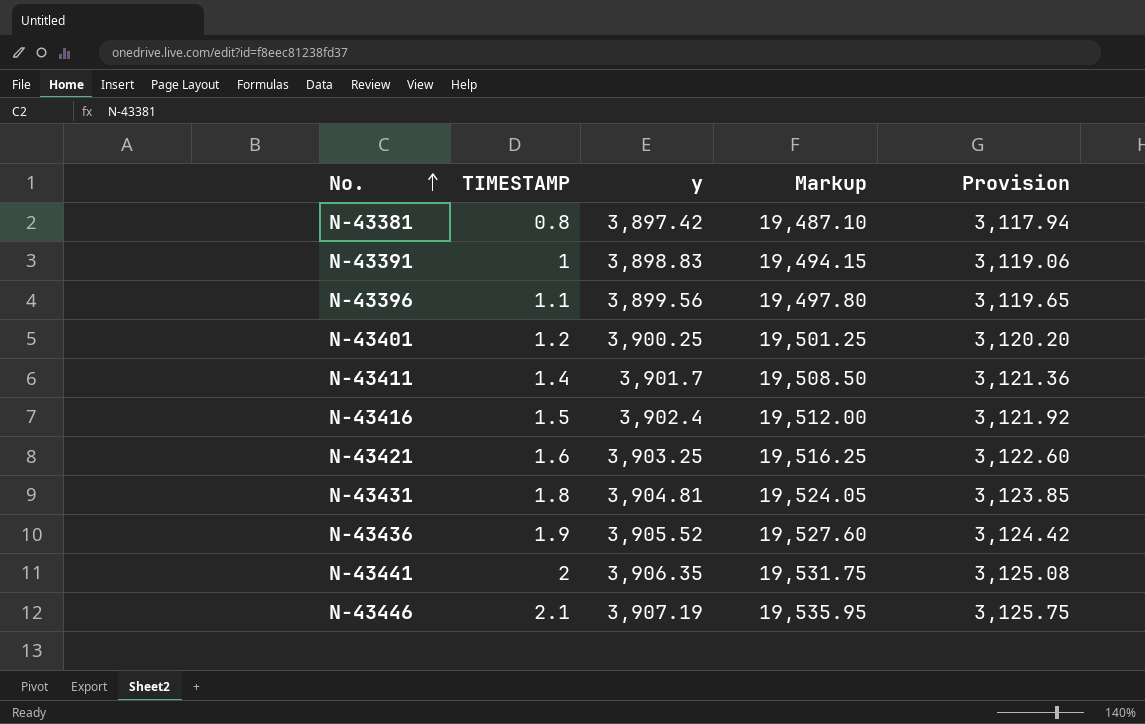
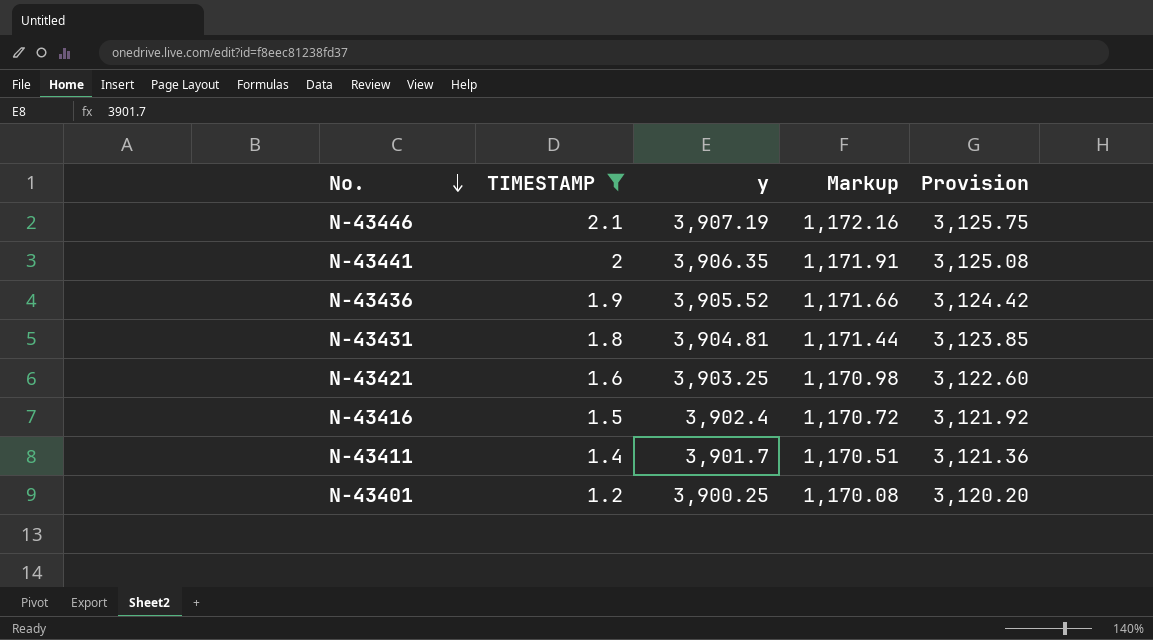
filter: none -> TIMESTAMP >= 1.2
row order: No. ascending -> No. descending
column Markup | formula: [y] * 5 -> [y] * 0.3

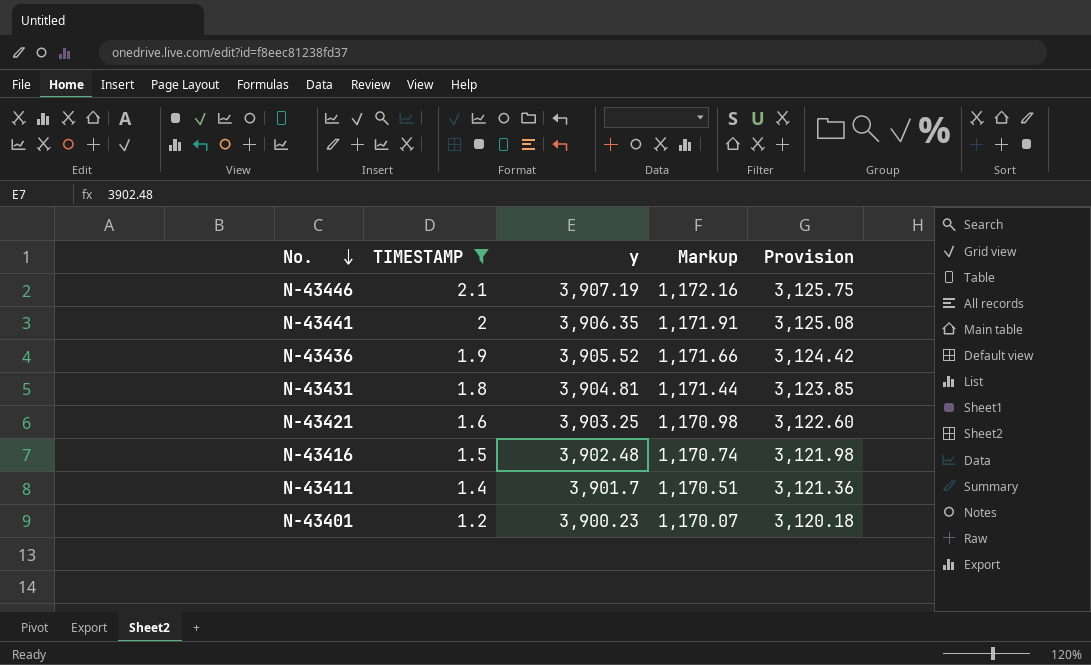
N-43416 | y: 3,902.4 -> 3,902.48
N-43416 | Markup: 1,170.72 -> 1,170.74
N-43416 | Provision: 3,121.92 -> 3,121.98
N-43401 | y: 3,900.25 -> 3,900.23
N-43401 | Markup: 1,170.08 -> 1,170.07
N-43401 | Provision: 3,120.20 -> 3,120.18

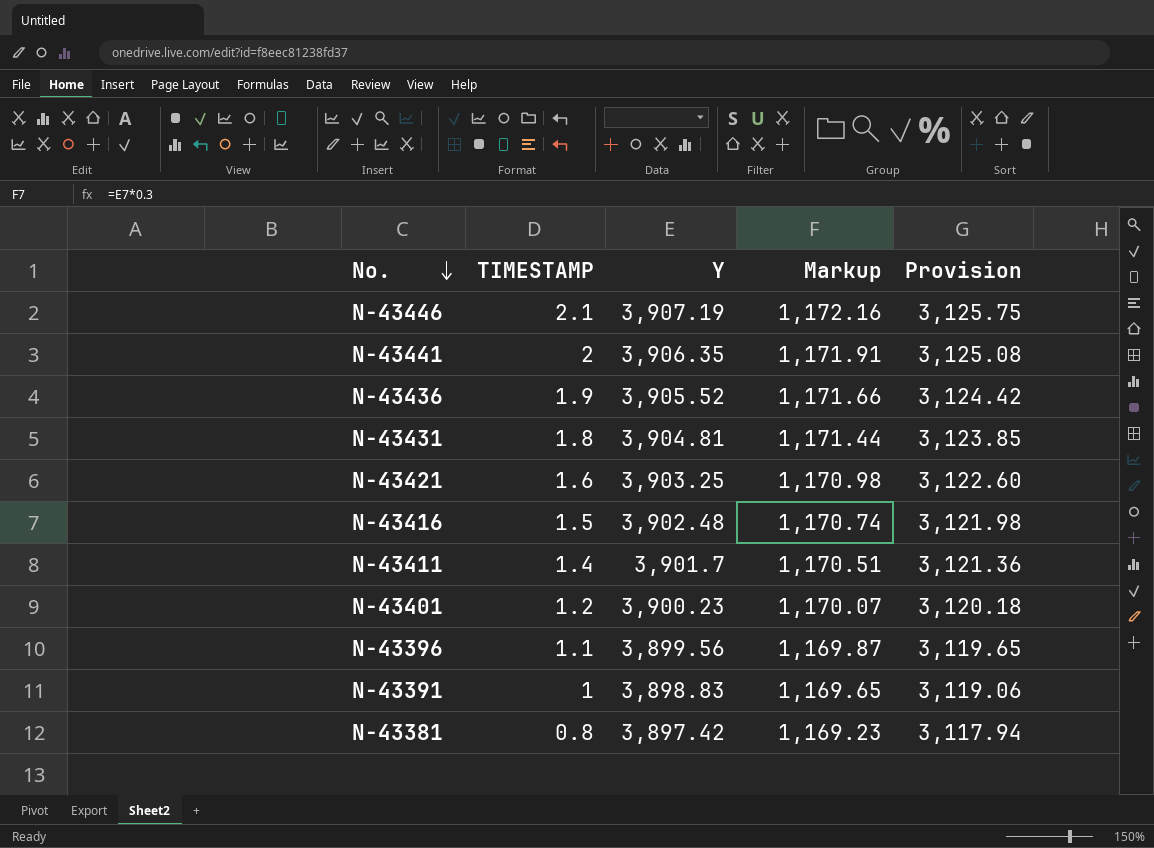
filter: TIMESTAMP >= 1.2 -> none
column name: y -> Y

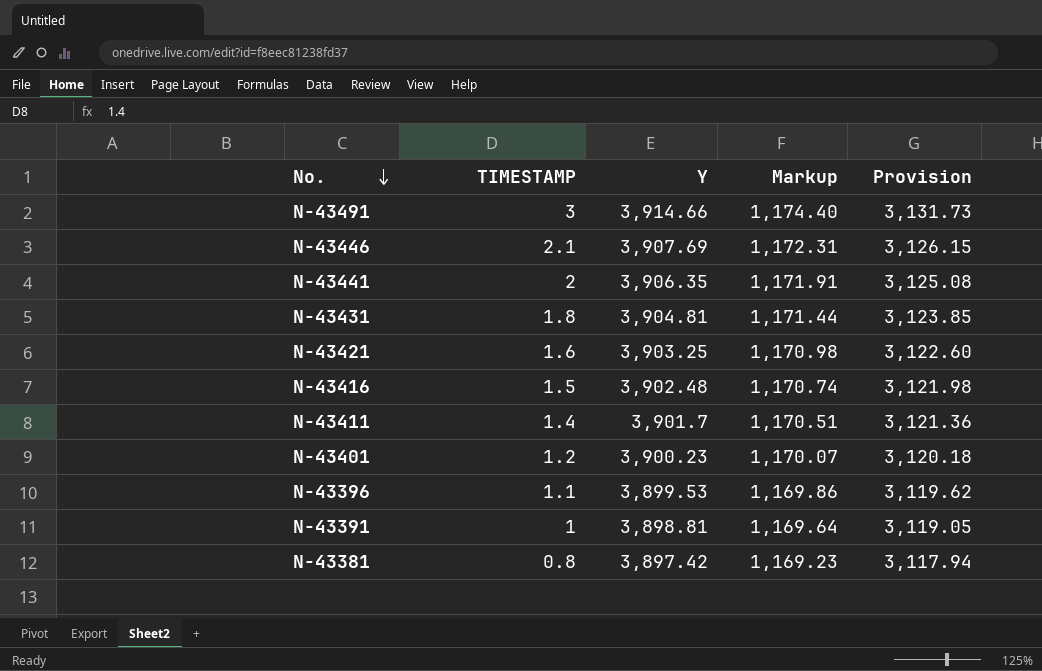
row N-43436: 1.9 | 3,905.52 | 1,171.66 | 3,124.42 -> none
row N-43491: none -> 3 | 3,914.66 | 1,174.40 | 3,131.73
N-43446 | Y: 3,907.19 -> 3,907.69
N-43446 | Markup: 1,172.16 -> 1,172.31
N-43446 | Provision: 3,125.75 -> 3,126.15
N-43396 | Y: 3,899.56 -> 3,899.53
N-43396 | Markup: 1,169.87 -> 1,169.86
N-43396 | Provision: 3,119.65 -> 3,119.62
N-43391 | Y: 3,898.83 -> 3,898.81
N-43391 | Markup: 1,169.65 -> 1,169.64
N-43391 | Provision: 3,119.06 -> 3,119.05

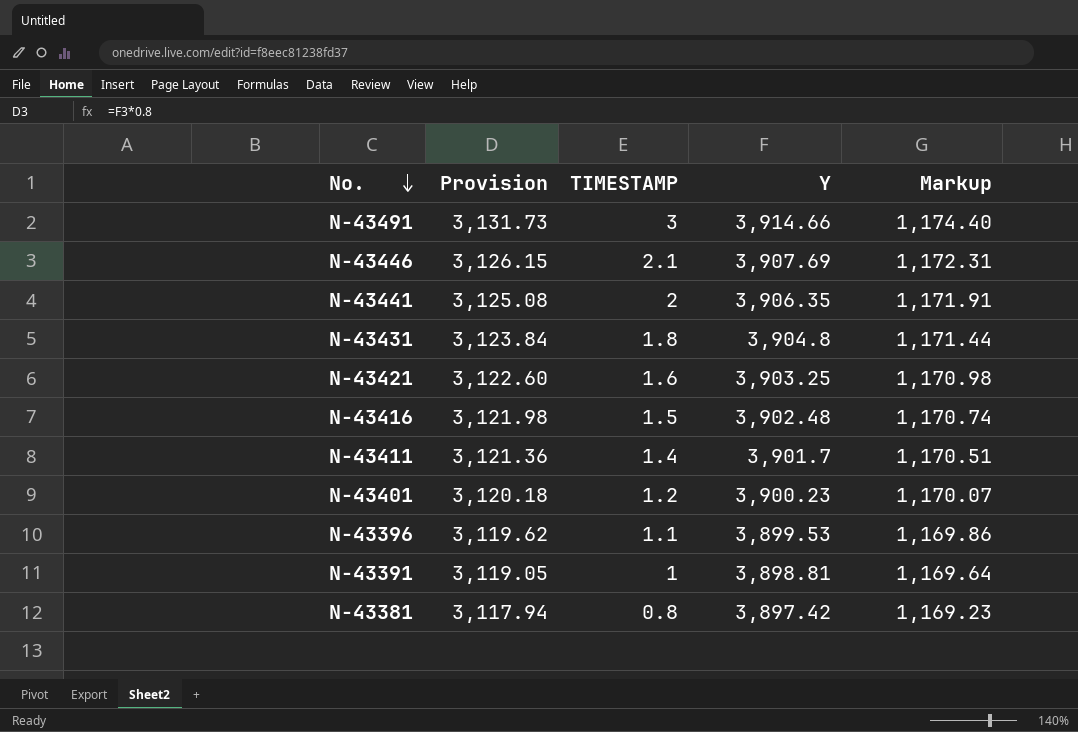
column Provision | position: 5 -> 2
N-43431 | Provision: 3,123.85 -> 3,123.84
N-43431 | Y: 3,904.81 -> 3,904.8

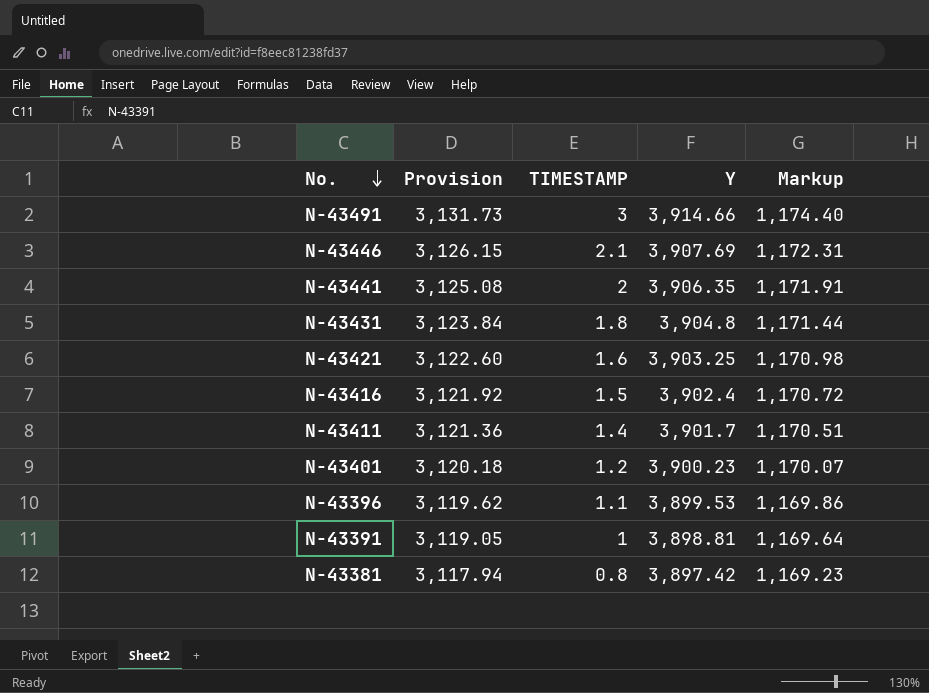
N-43416 | Provision: 3,121.98 -> 3,121.92
N-43416 | Y: 3,902.48 -> 3,902.4
N-43416 | Markup: 1,170.74 -> 1,170.72

